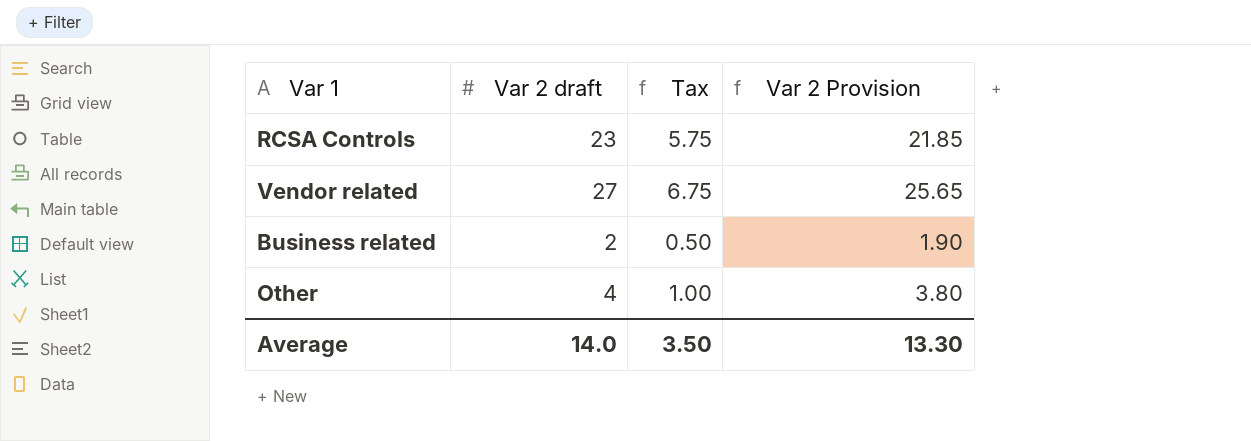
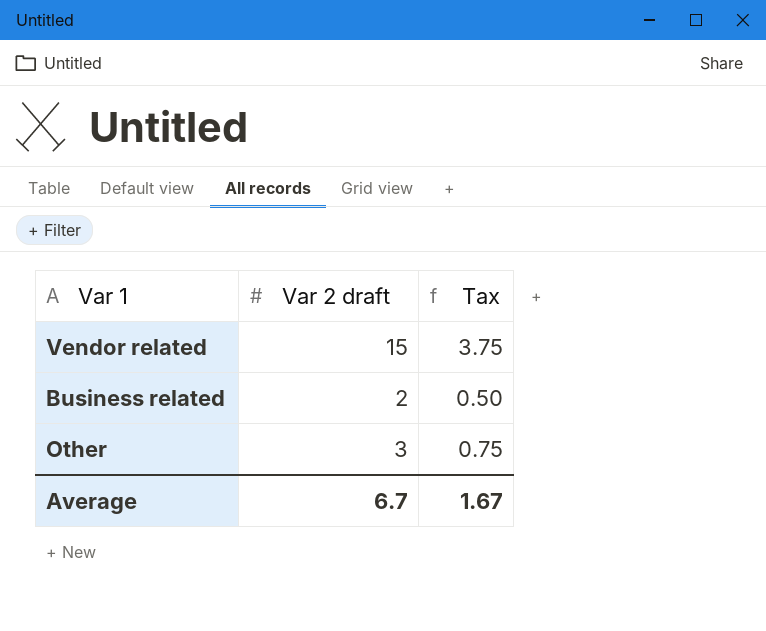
column Var 2 Provision | formula: [Var 2 draft] * 0.95 -> none
row RCSA Controls: 23 | 5.75 | 21.85 -> none
Vendor related | Var 2 draft: 27 -> 15
Vendor related | Tax: 6.75 -> 3.75
Other | Var 2 draft: 4 -> 3
Other | Tax: 1.00 -> 0.75
Average | Var 2 draft: 14.0 -> 6.7
Average | Tax: 3.50 -> 1.67

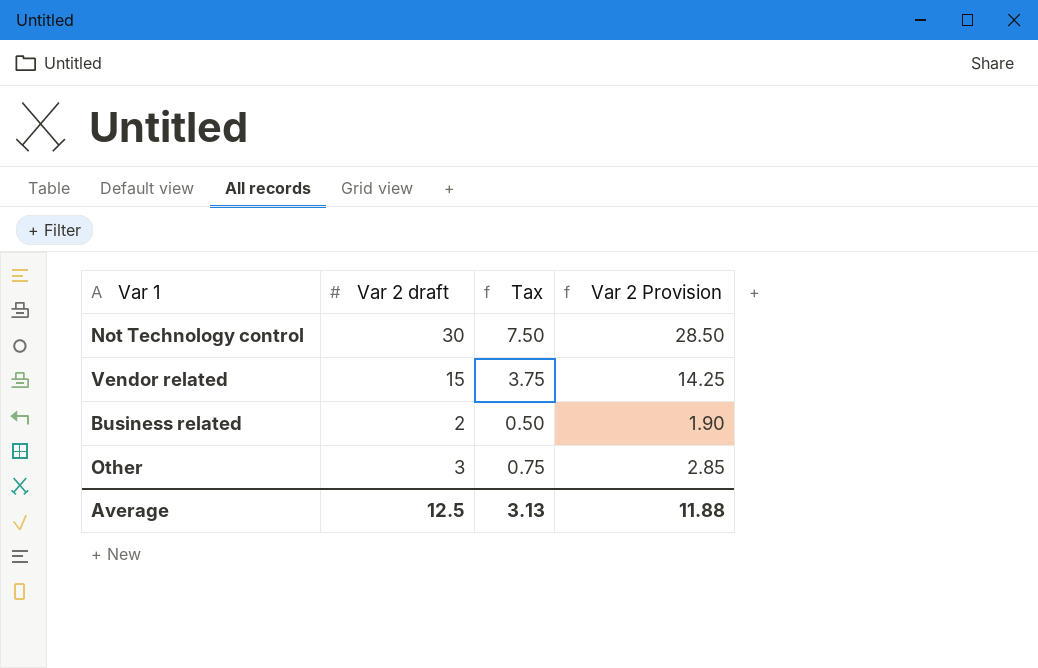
column Var 2 Provision | formula: none -> [Var 2 draft] * 0.95
row Not Technology control: none -> 30 | 7.50 | 28.50
Average | Var 2 draft: 6.7 -> 12.5
Average | Tax: 1.67 -> 3.13

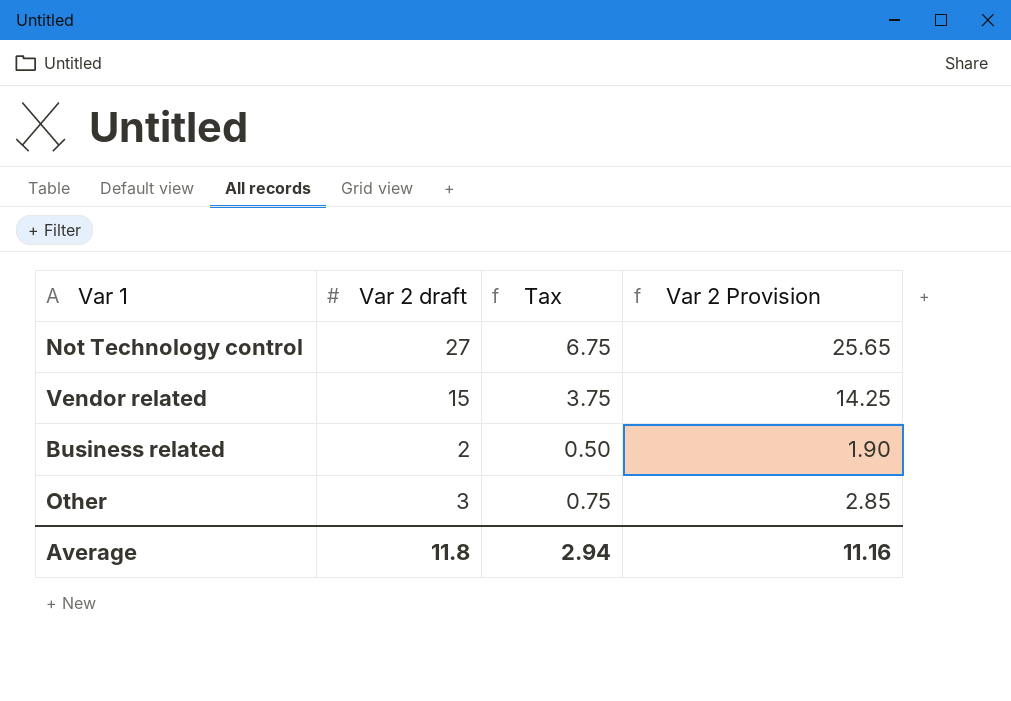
Not Technology control | Var 2 draft: 30 -> 27
Not Technology control | Tax: 7.50 -> 6.75
Not Technology control | Var 2 Provision: 28.50 -> 25.65
Average | Var 2 draft: 12.5 -> 11.8
Average | Tax: 3.13 -> 2.94
Average | Var 2 Provision: 11.88 -> 11.16

